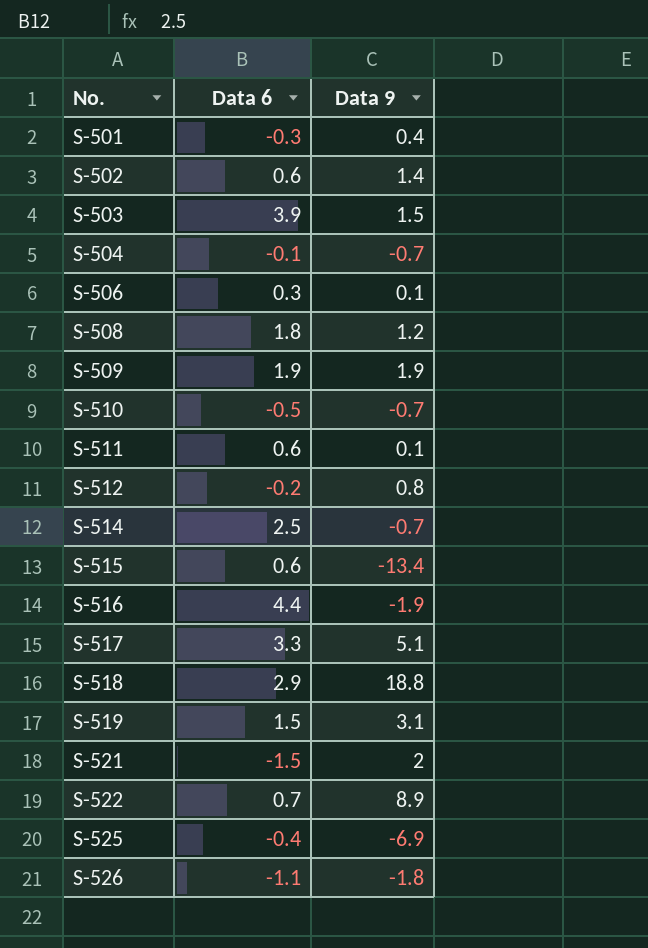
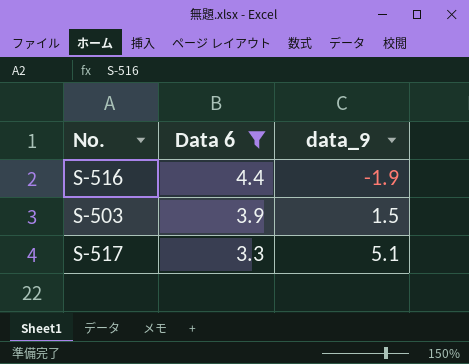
filter: none -> Data 6 >= 3.3
row order: No. ascending -> Data 6 descending
column name: Data 9 -> data_9

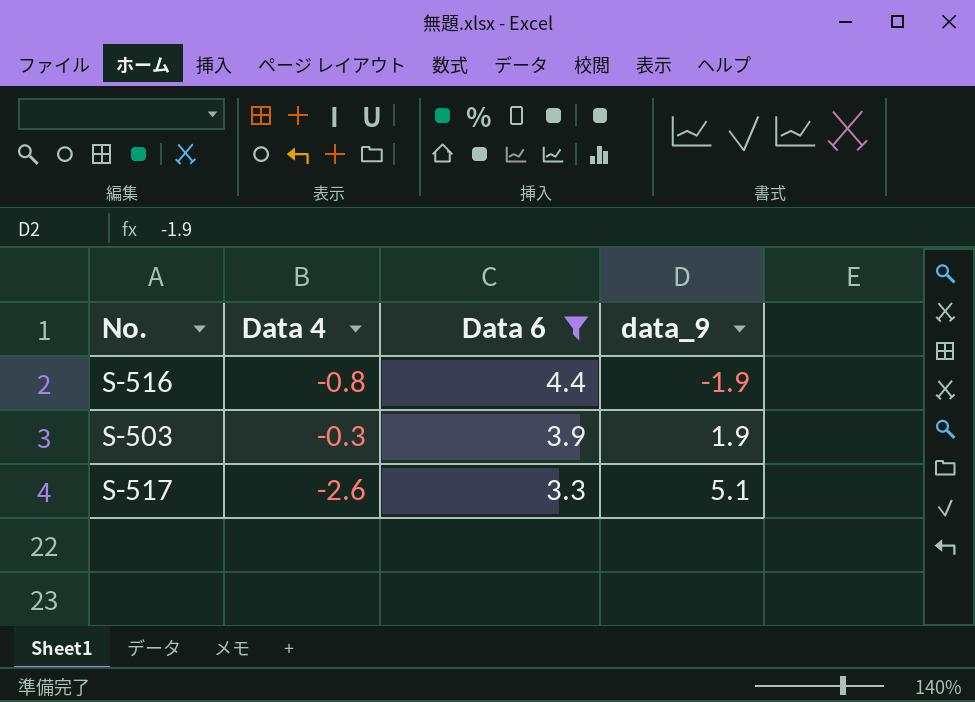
column Data 4 | position: none -> 2
S-503 | data_9: 1.5 -> 1.9

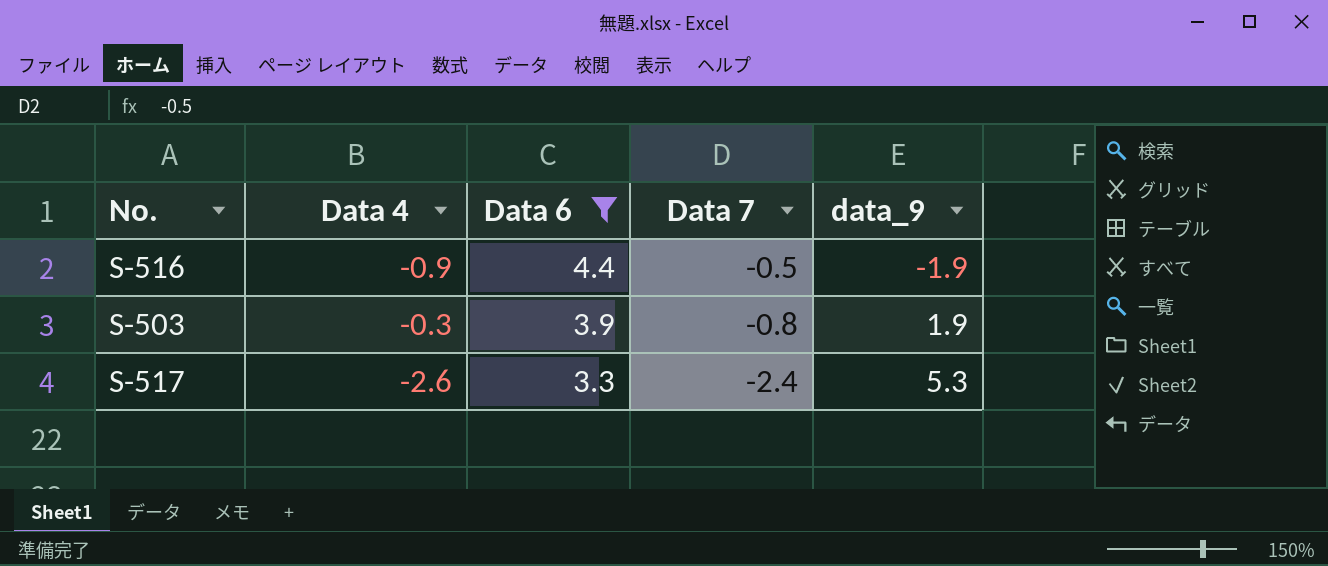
column Data 7 | position: none -> 4
S-516 | Data 4: -0.8 -> -0.9
S-517 | data_9: 5.1 -> 5.3

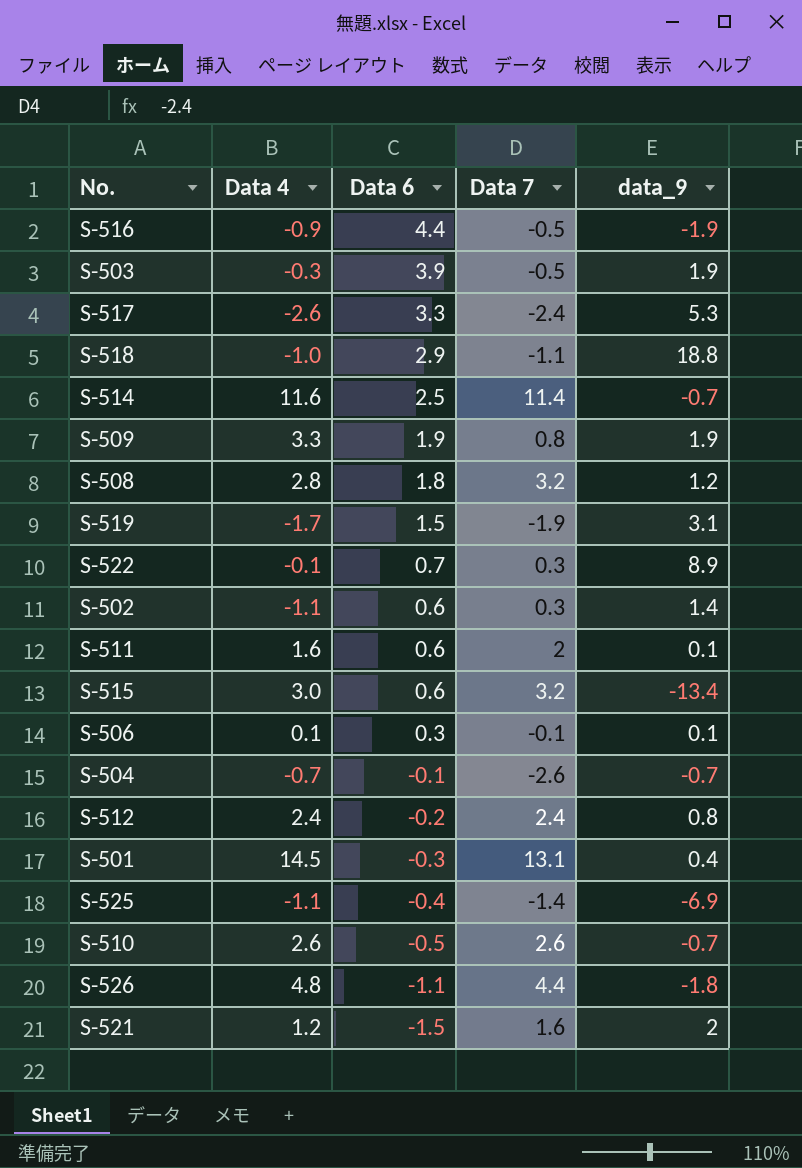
filter: Data 6 >= 3.3 -> none
S-503 | Data 7: -0.8 -> -0.5

